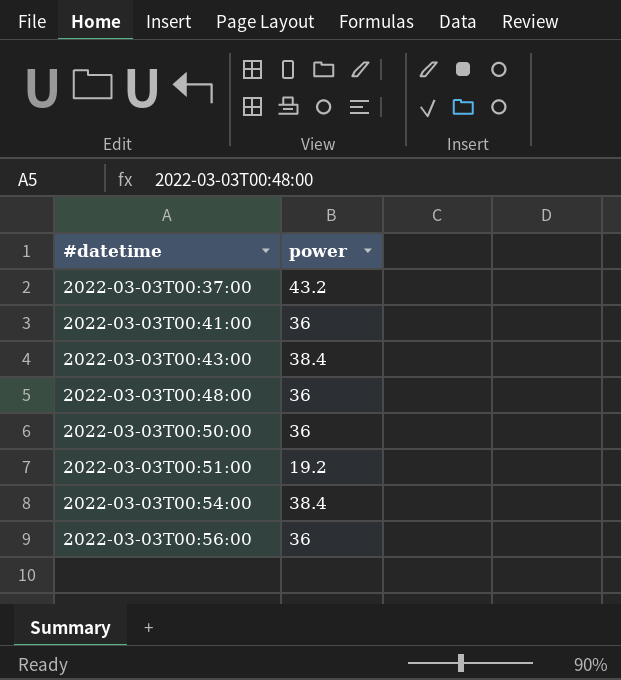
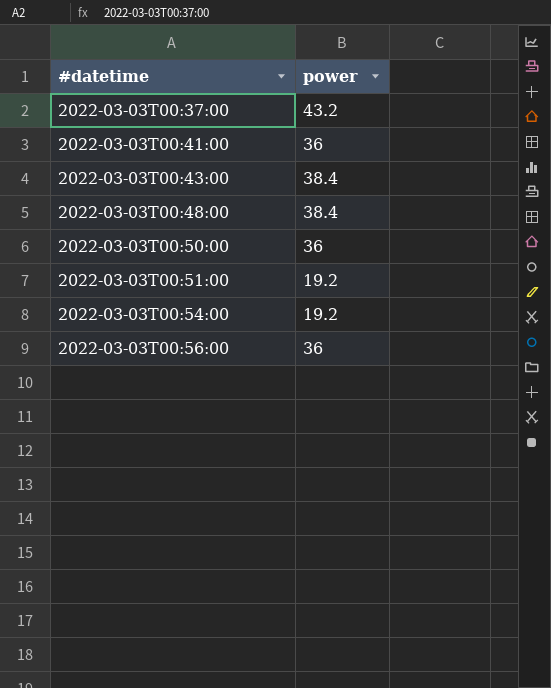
2022-03-03T00:48:00 | power: 36 -> 38.4
2022-03-03T00:54:00 | power: 38.4 -> 19.2

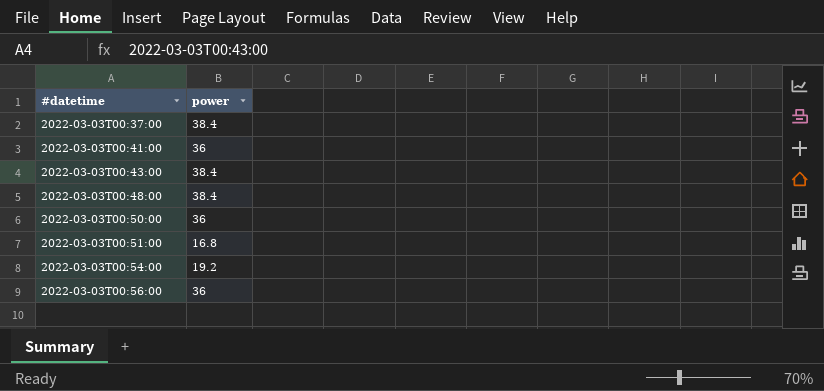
2022-03-03T00:37:00 | power: 43.2 -> 38.4
2022-03-03T00:51:00 | power: 19.2 -> 16.8

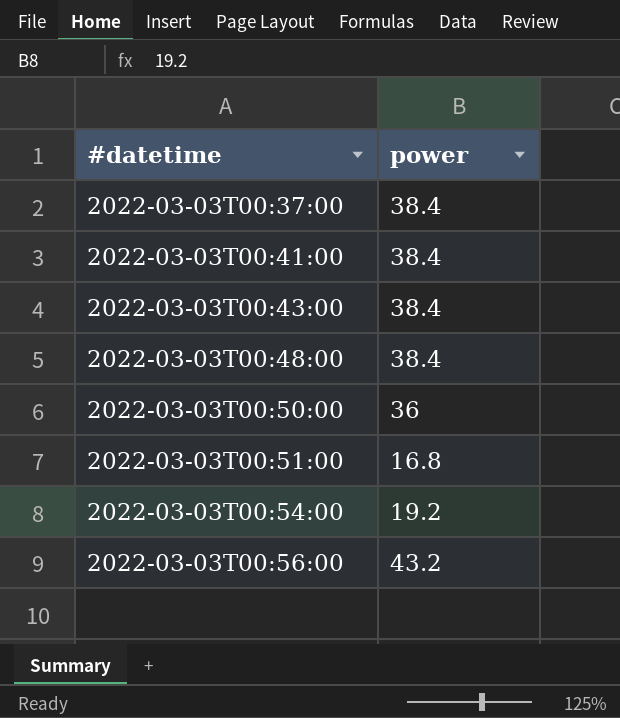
2022-03-03T00:41:00 | power: 36 -> 38.4
2022-03-03T00:56:00 | power: 36 -> 43.2

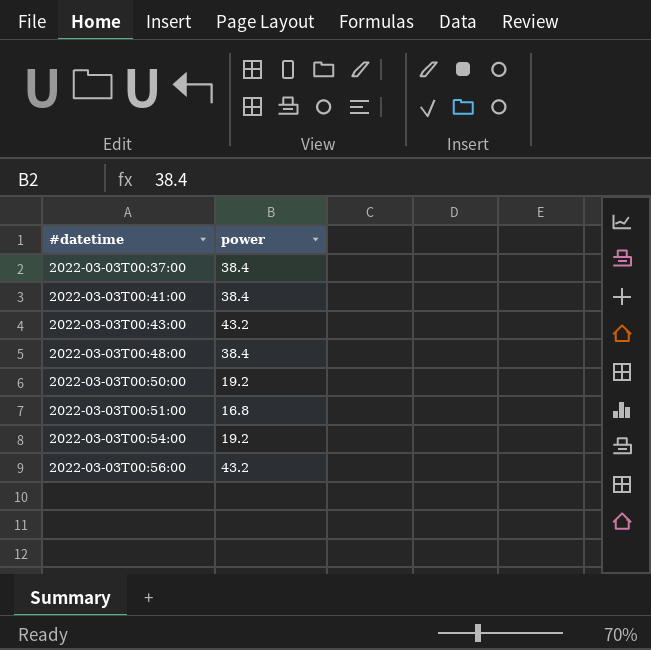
2022-03-03T00:43:00 | power: 38.4 -> 43.2
2022-03-03T00:50:00 | power: 36 -> 19.2

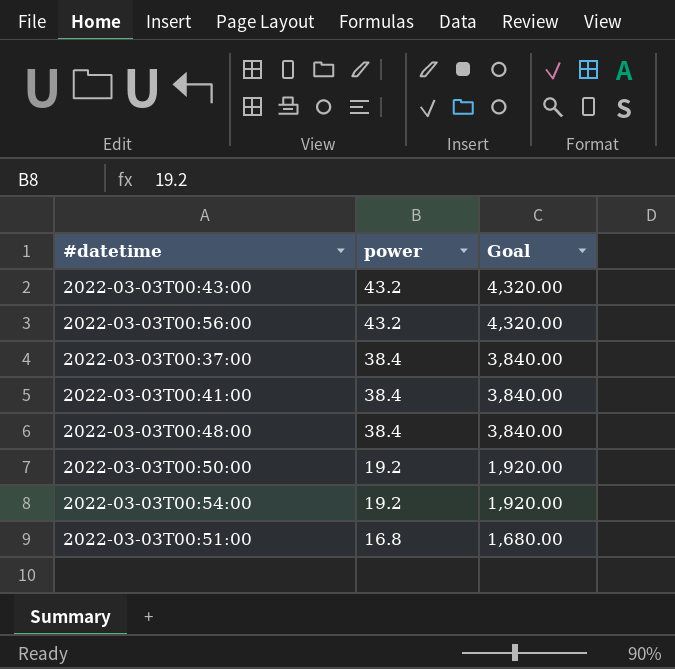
row order: #datetime ascending -> power descending
column Goal | formula: none -> [power] * 100

